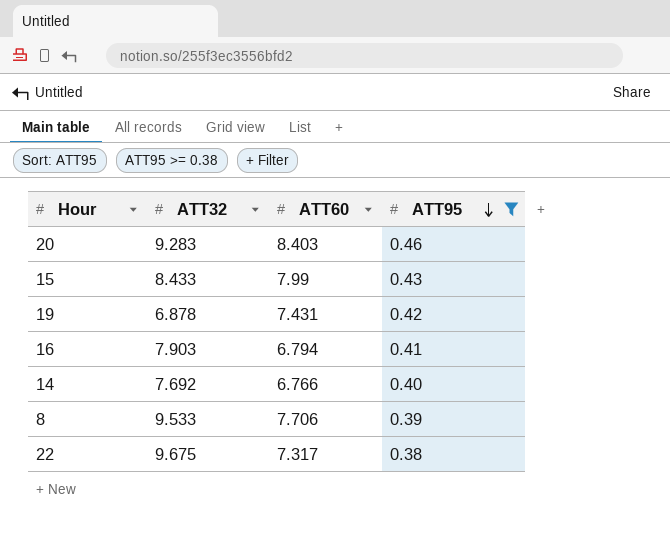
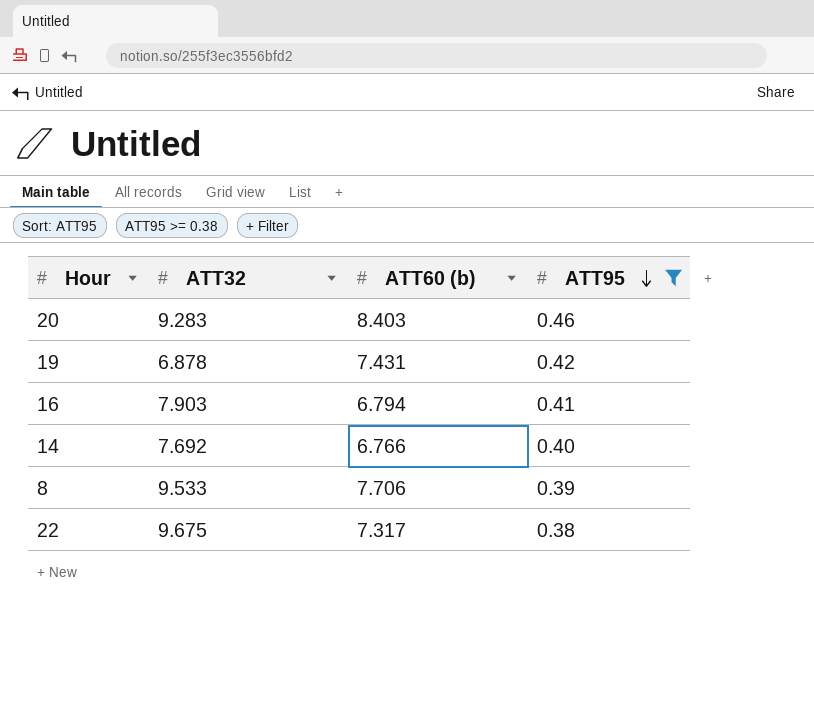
column name: ATT60 -> ATT60 (b)
row 15: 8.433 | 7.99 | 0.43 -> none

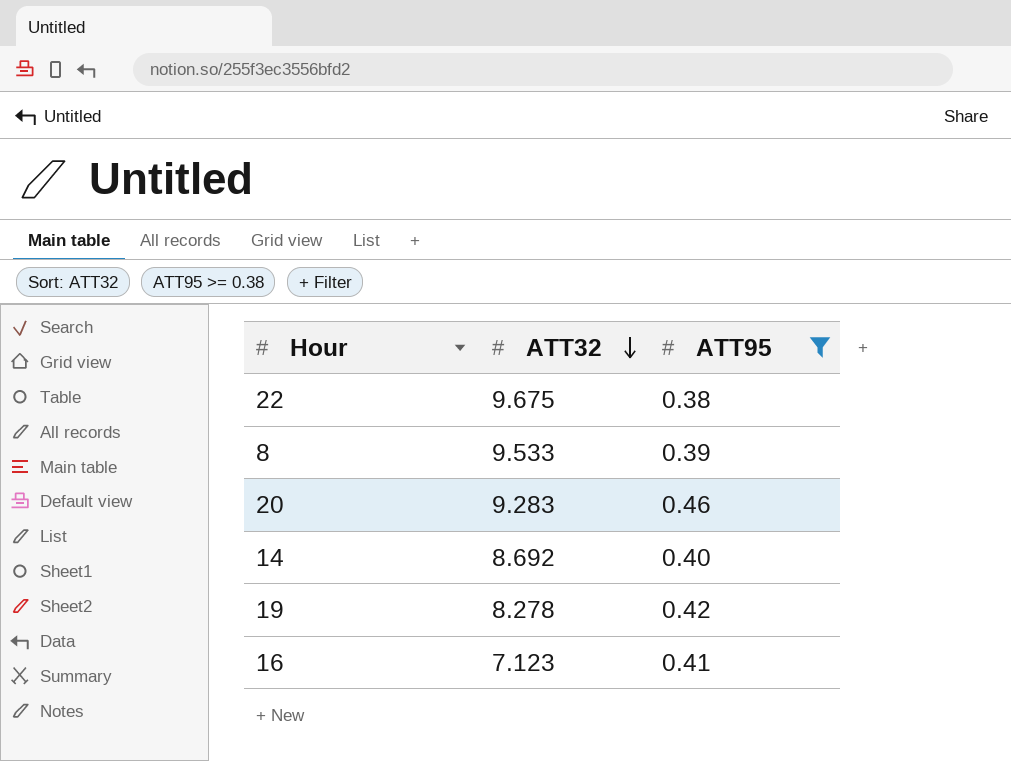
row order: ATT95 descending -> ATT32 descending
column ATT60 (b) | position: 3 -> none
14 | ATT32: 7.692 -> 8.692
19 | ATT32: 6.878 -> 8.278
16 | ATT32: 7.903 -> 7.123

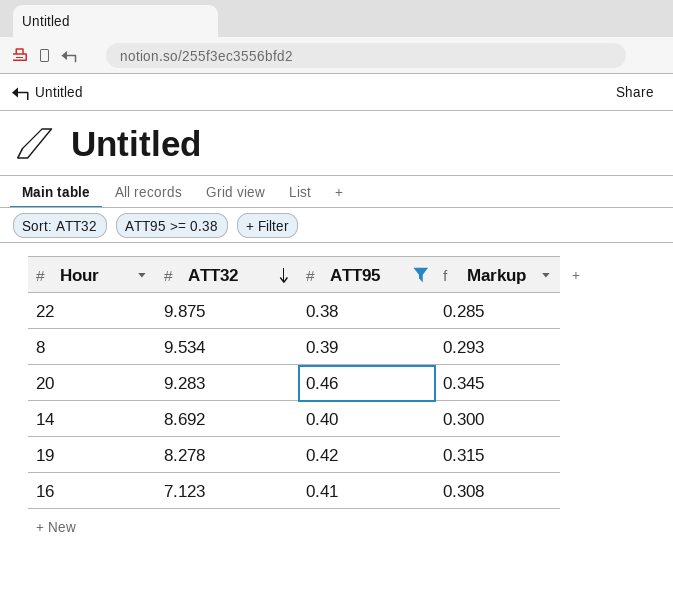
column Markup | formula: none -> [ATT95] * 0.75
22 | ATT32: 9.675 -> 9.875
8 | ATT32: 9.533 -> 9.534

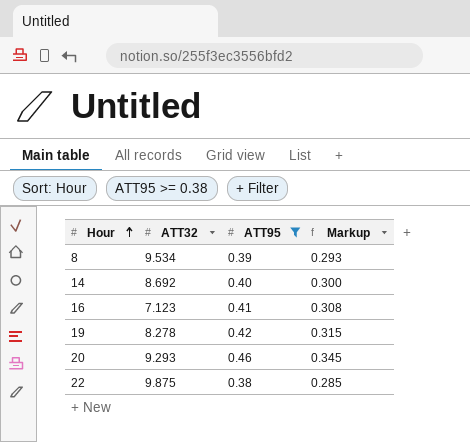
row order: ATT32 descending -> Hour ascending
20 | ATT32: 9.283 -> 9.293

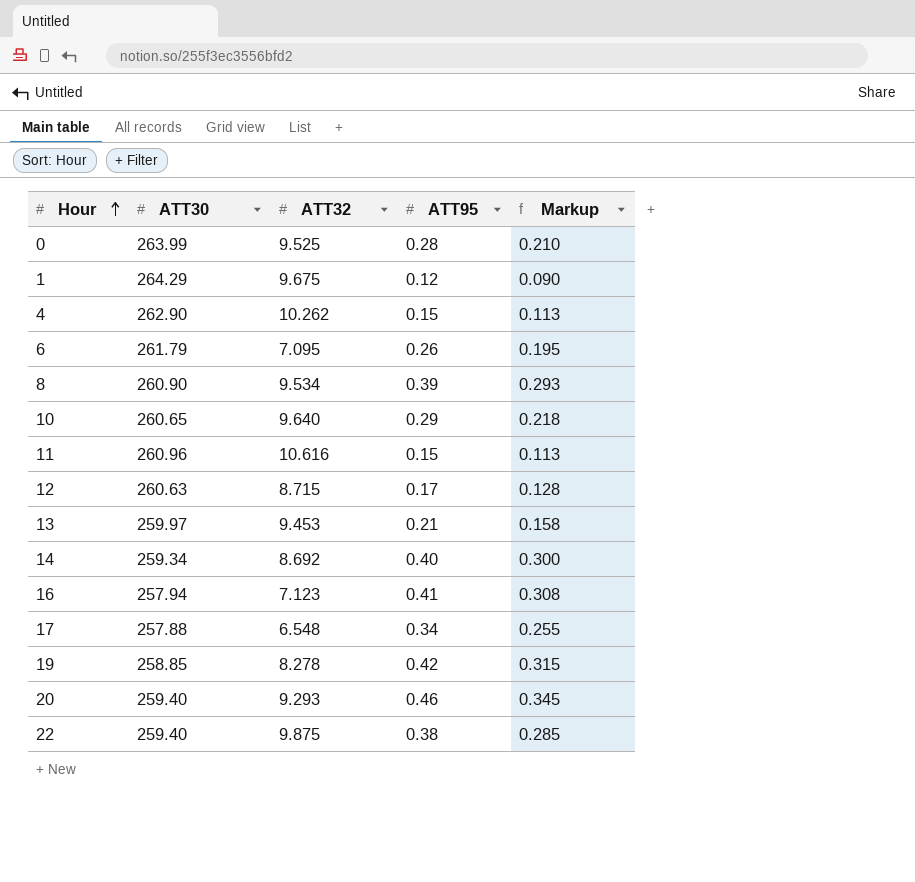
filter: ATT95 >= 0.38 -> none
column ATT30 | position: none -> 2

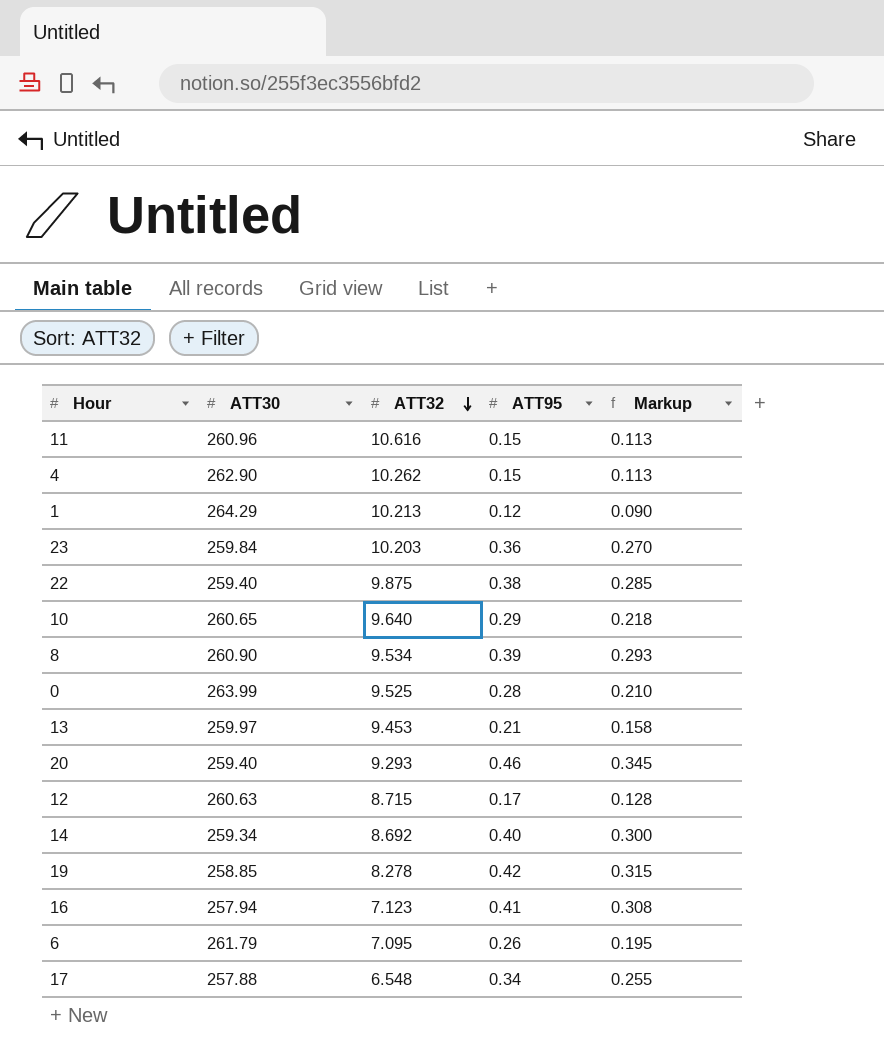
row order: Hour ascending -> ATT32 descending
1 | ATT32: 9.675 -> 10.213
row 23: none -> 259.84 | 10.203 | 0.36 | 0.270

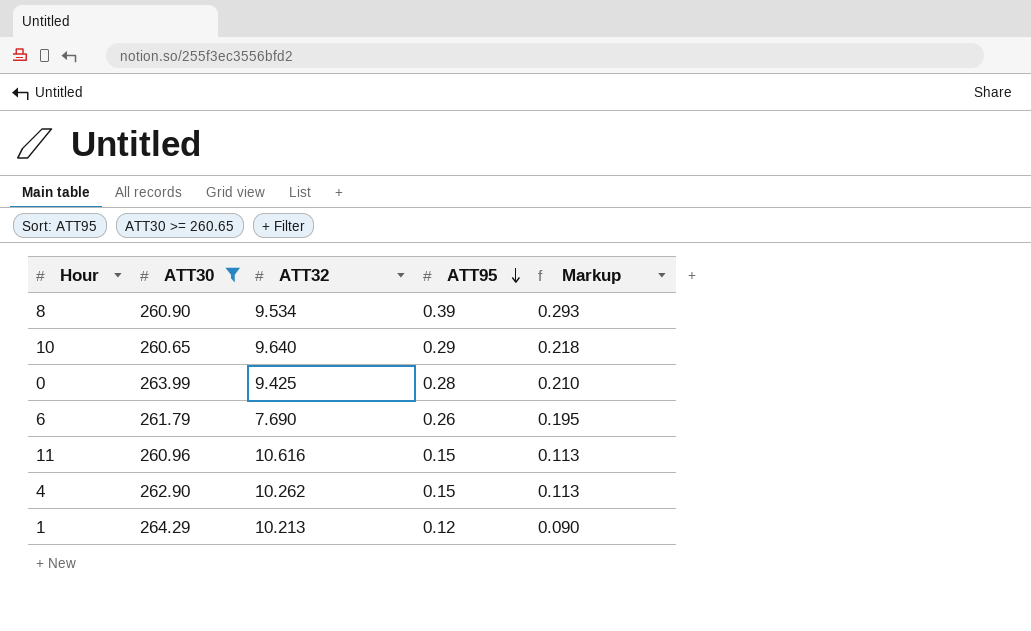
filter: none -> ATT30 >= 260.65
row order: ATT32 descending -> ATT95 descending
0 | ATT32: 9.525 -> 9.425
6 | ATT32: 7.095 -> 7.690

